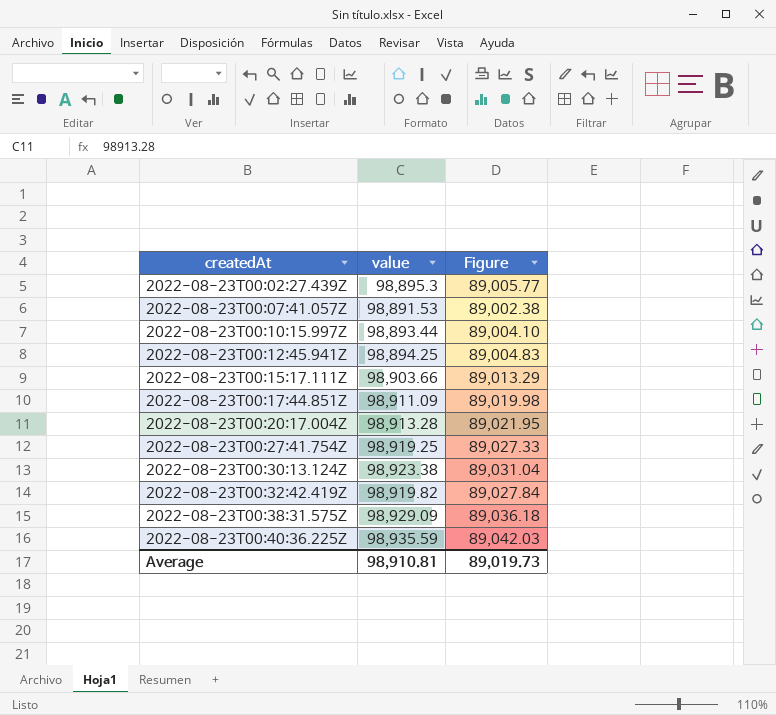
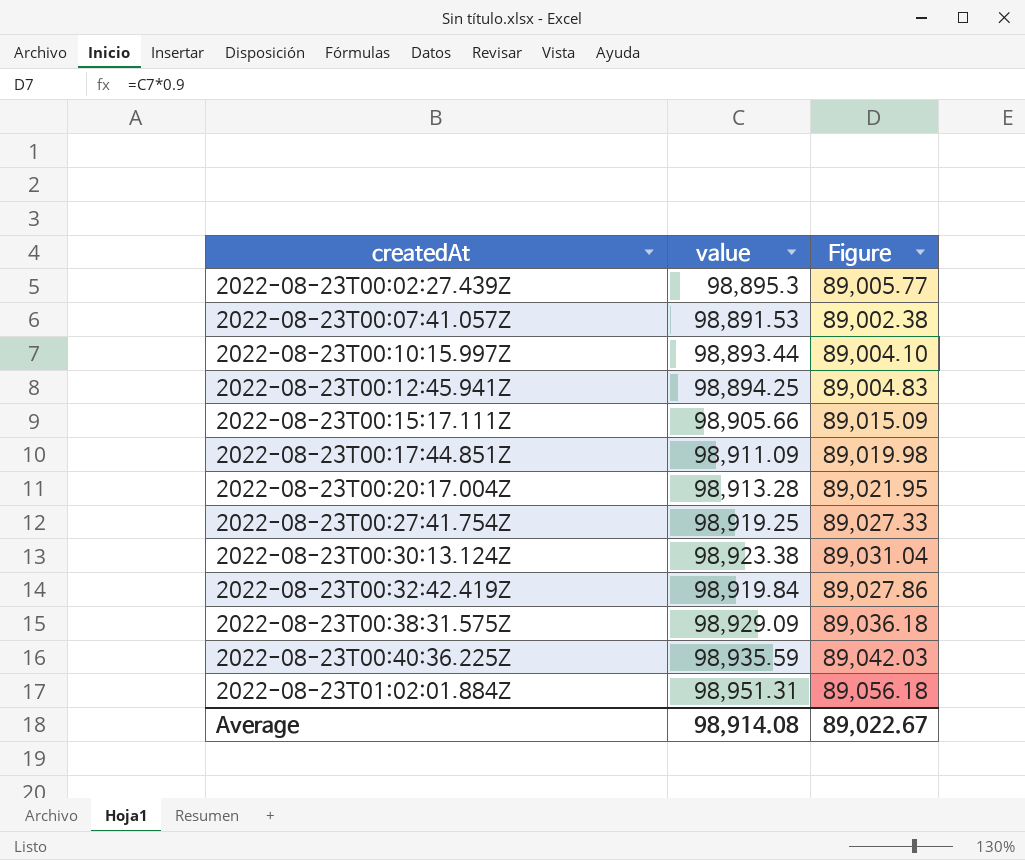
2022-08-23T00:15:17.111Z | value: 98,903.66 -> 98,905.66
2022-08-23T00:15:17.111Z | Figure: 89,013.29 -> 89,015.09
2022-08-23T00:32:42.419Z | value: 98,919.82 -> 98,919.84
2022-08-23T00:32:42.419Z | Figure: 89,027.84 -> 89,027.86
row 2022-08-23T01:02:01.884Z: none -> 98,951.31 | 89,056.18
Average | value: 98,910.81 -> 98,914.08
Average | Figure: 89,019.73 -> 89,022.67

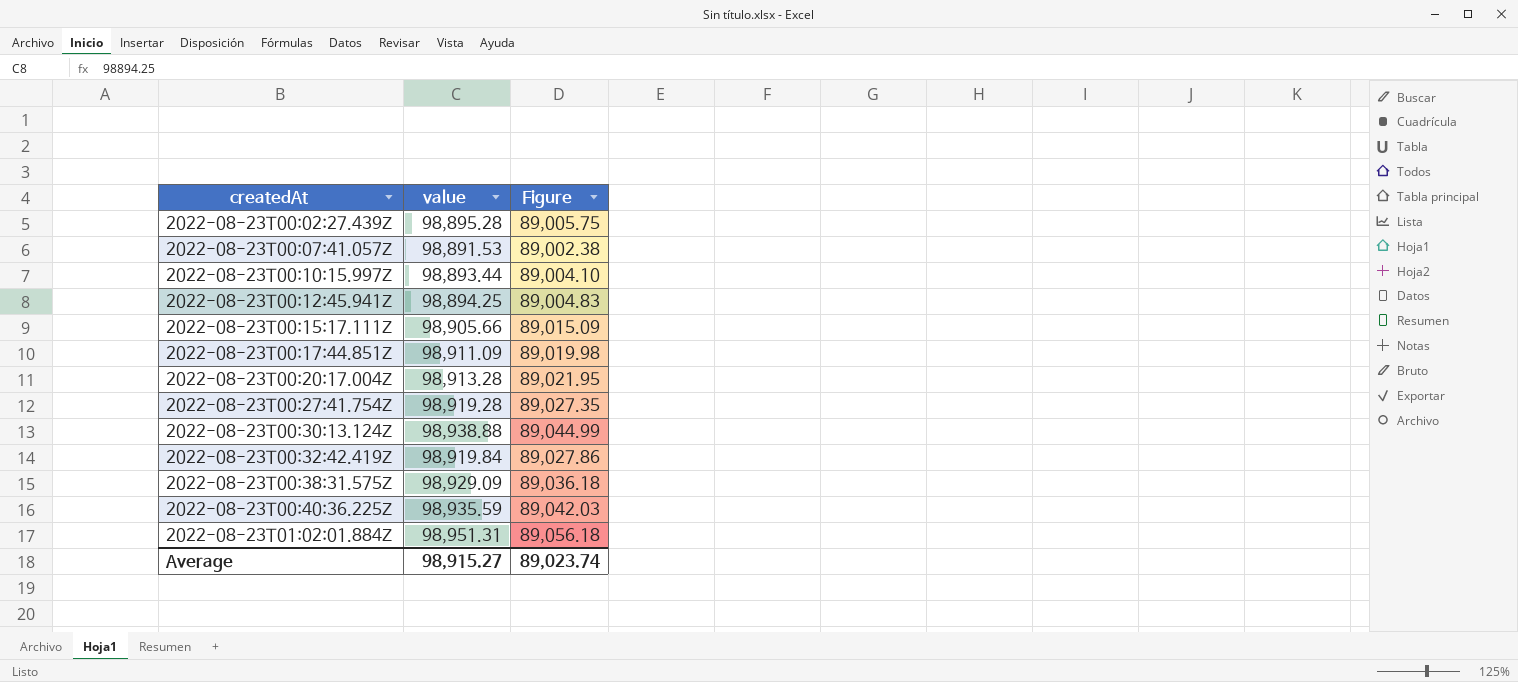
2022-08-23T00:02:27.439Z | value: 98,895.3 -> 98,895.28
2022-08-23T00:02:27.439Z | Figure: 89,005.77 -> 89,005.75
2022-08-23T00:27:41.754Z | value: 98,919.25 -> 98,919.28
2022-08-23T00:27:41.754Z | Figure: 89,027.33 -> 89,027.35
2022-08-23T00:30:13.124Z | value: 98,923.38 -> 98,938.88
2022-08-23T00:30:13.124Z | Figure: 89,031.04 -> 89,044.99
Average | value: 98,914.08 -> 98,915.27
Average | Figure: 89,022.67 -> 89,023.74

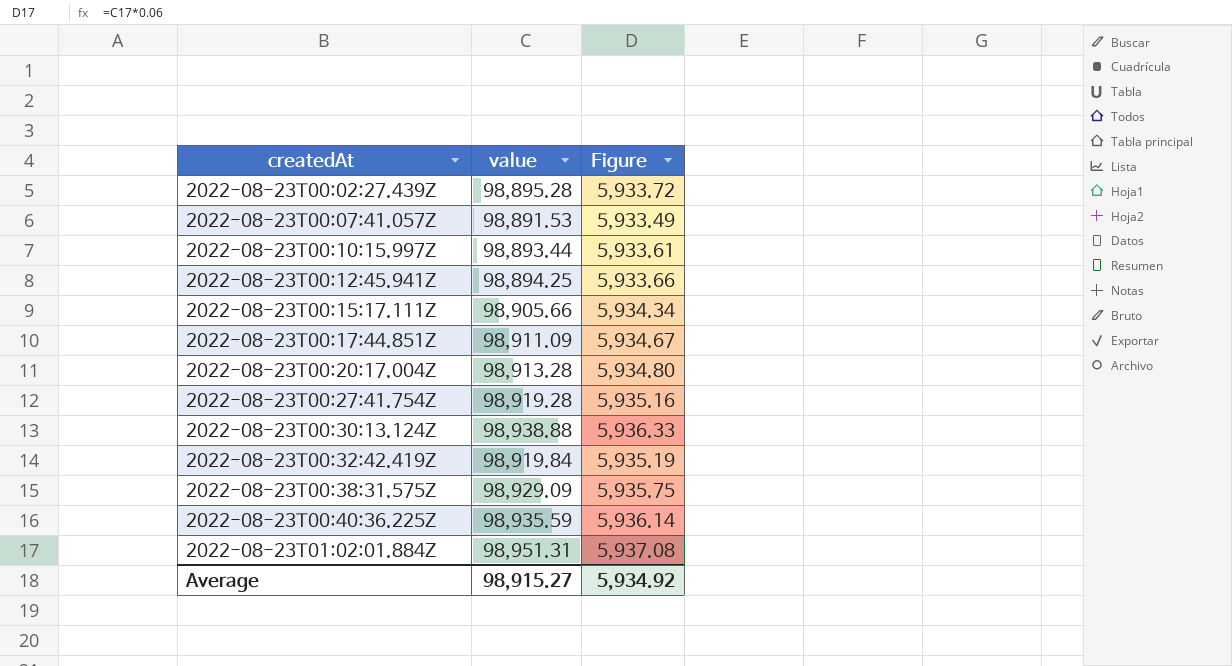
column Figure | formula: [value] * 0.9 -> [value] * 0.06
Average | Figure: 89,023.74 -> 5,934.92

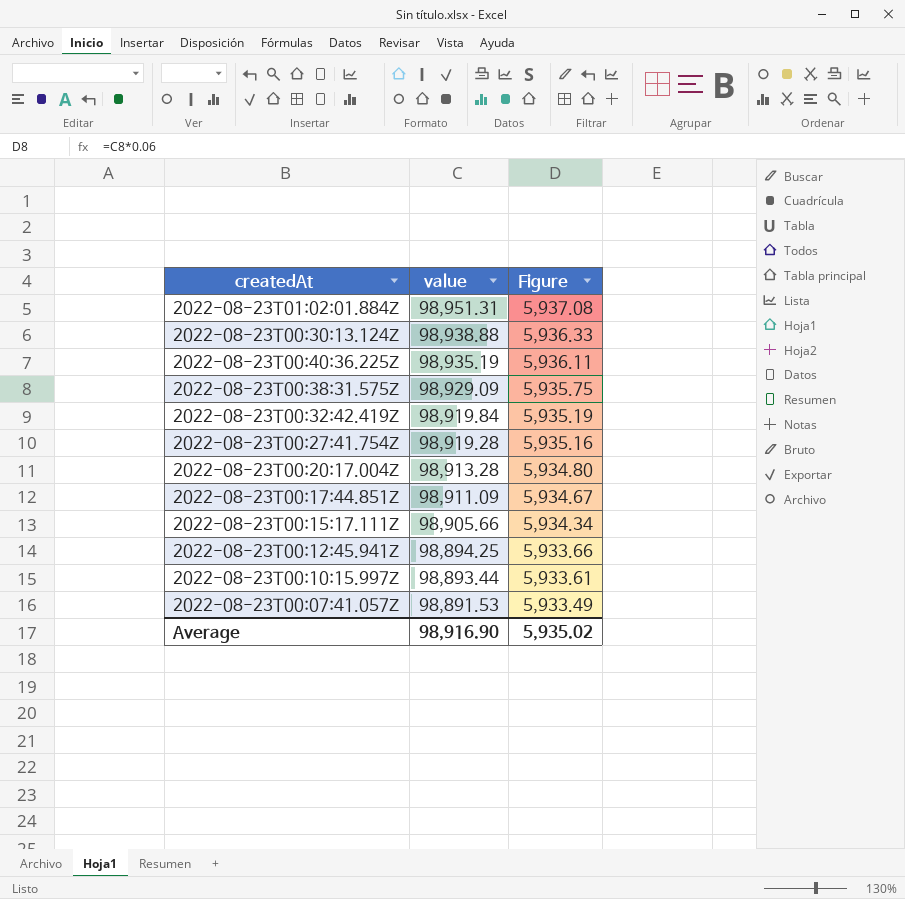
row order: createdAt ascending -> value descending
row 2022-08-23T00:02:27.439Z: 98,895.28 | 5,933.72 -> none
2022-08-23T00:40:36.225Z | value: 98,935.59 -> 98,935.19
2022-08-23T00:40:36.225Z | Figure: 5,936.14 -> 5,936.11
Average | value: 98,915.27 -> 98,916.90
Average | Figure: 5,934.92 -> 5,935.02

